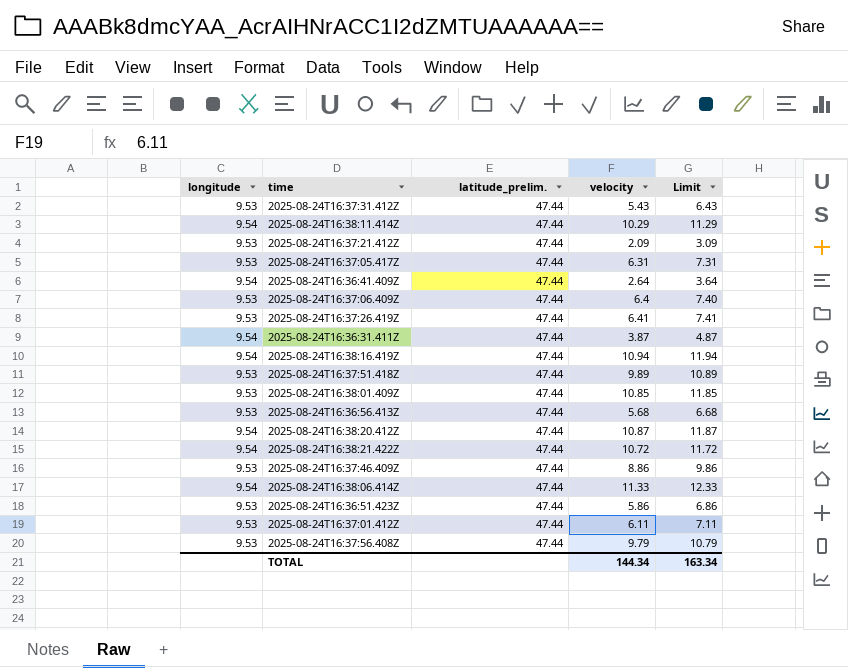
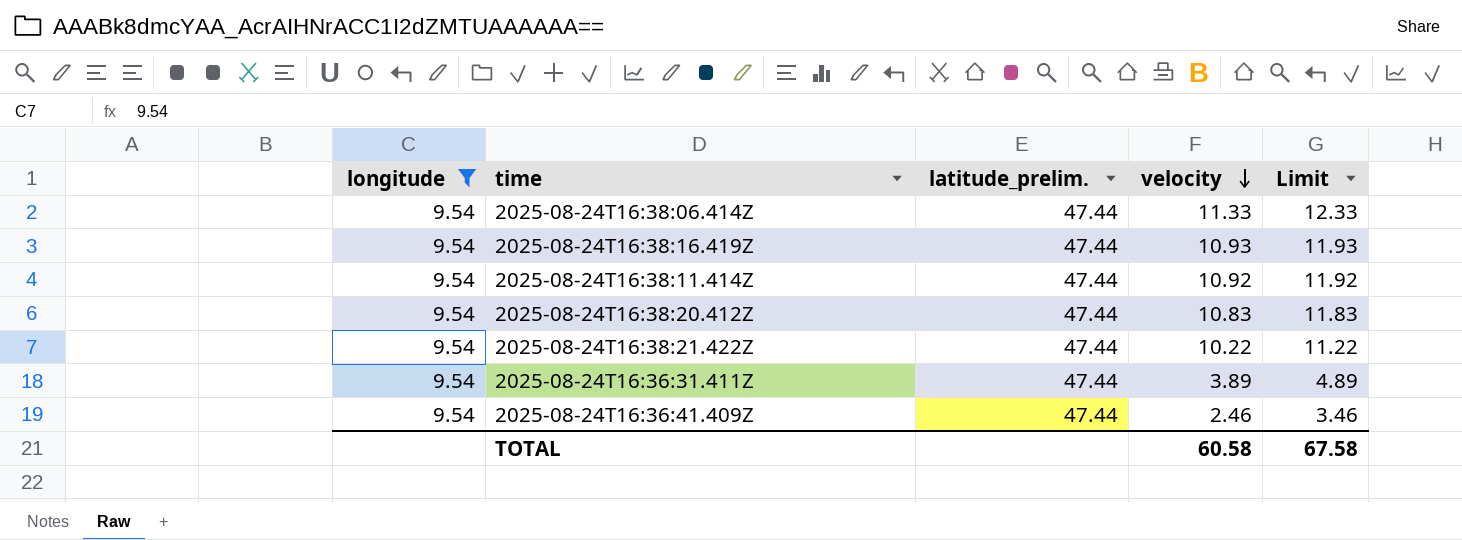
filter: none -> longitude = 9.54
row order: none -> velocity descending
2025-08-24T16:38:16.419Z | velocity: 10.94 -> 10.93
2025-08-24T16:38:16.419Z | Limit: 11.94 -> 11.93
2025-08-24T16:38:11.414Z | velocity: 10.29 -> 10.92
2025-08-24T16:38:11.414Z | Limit: 11.29 -> 11.92
2025-08-24T16:38:20.412Z | velocity: 10.87 -> 10.83
2025-08-24T16:38:20.412Z | Limit: 11.87 -> 11.83
2025-08-24T16:38:21.422Z | velocity: 10.72 -> 10.22
2025-08-24T16:38:21.422Z | Limit: 11.72 -> 11.22
2025-08-24T16:36:31.411Z | velocity: 3.87 -> 3.89
2025-08-24T16:36:31.411Z | Limit: 4.87 -> 4.89
2025-08-24T16:36:41.409Z | velocity: 2.64 -> 2.46
2025-08-24T16:36:41.409Z | Limit: 3.64 -> 3.46
TOTAL | velocity: 144.34 -> 60.58
TOTAL | Limit: 163.34 -> 67.58

